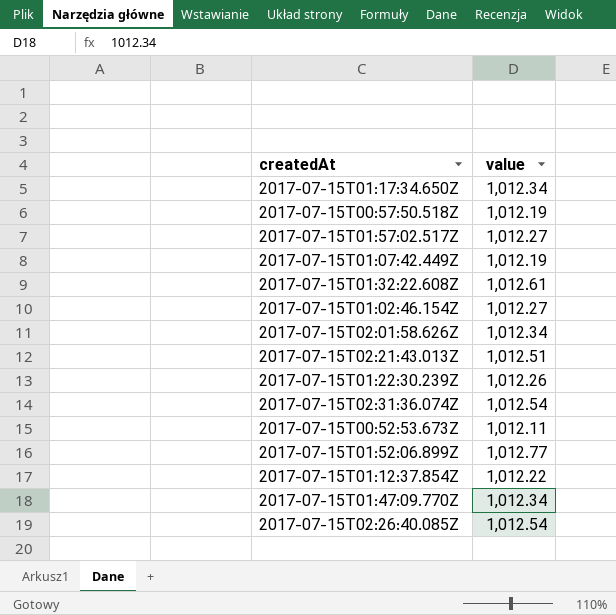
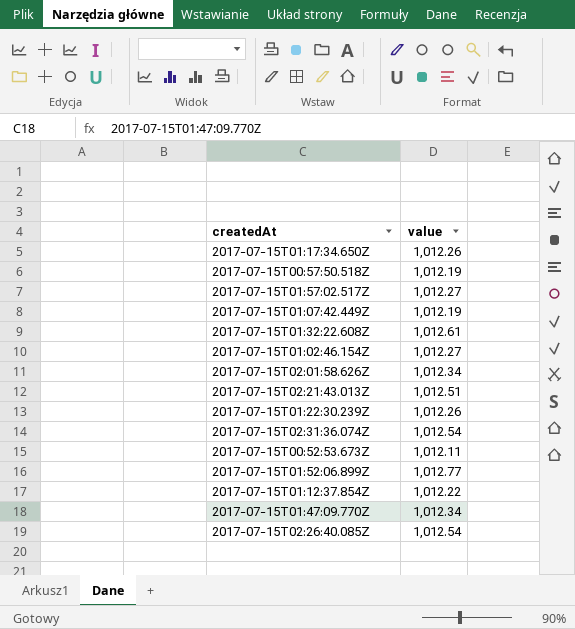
2017-07-15T01:17:34.650Z | value: 1,012.34 -> 1,012.26

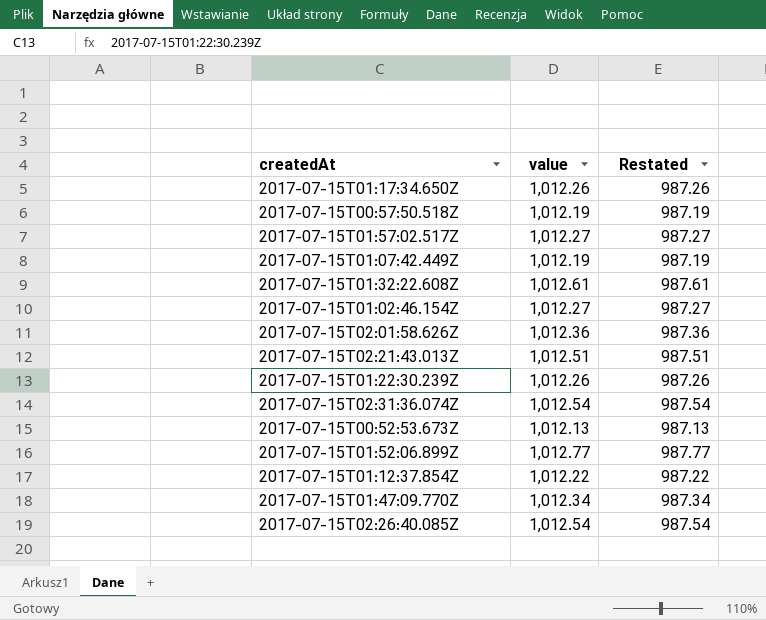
column Restated | formula: none -> [value] - 25
2017-07-15T02:01:58.626Z | value: 1,012.34 -> 1,012.36
2017-07-15T00:52:53.673Z | value: 1,012.11 -> 1,012.13

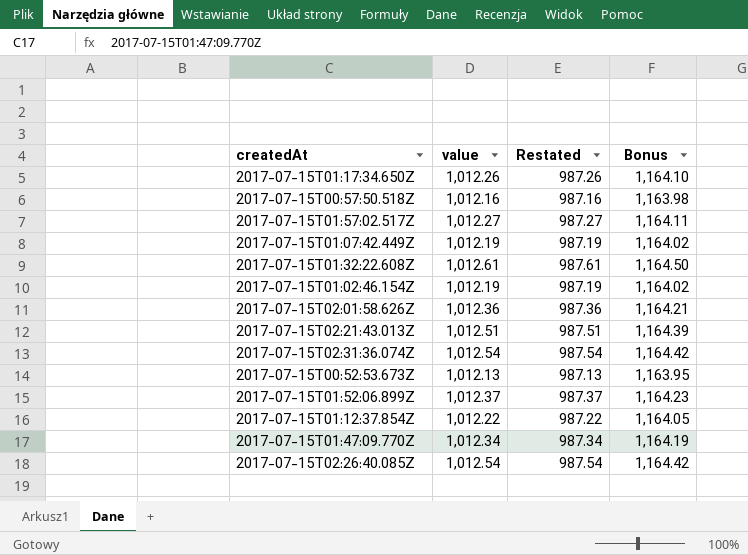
column Bonus | formula: none -> [value] * 1.15
row 2017-07-15T01:22:30.239Z: 1,012.26 | 987.26 -> none
2017-07-15T00:57:50.518Z | value: 1,012.19 -> 1,012.16
2017-07-15T00:57:50.518Z | Restated: 987.19 -> 987.16
2017-07-15T01:02:46.154Z | value: 1,012.27 -> 1,012.19
2017-07-15T01:02:46.154Z | Restated: 987.27 -> 987.19
2017-07-15T01:52:06.899Z | value: 1,012.77 -> 1,012.37
2017-07-15T01:52:06.899Z | Restated: 987.77 -> 987.37

